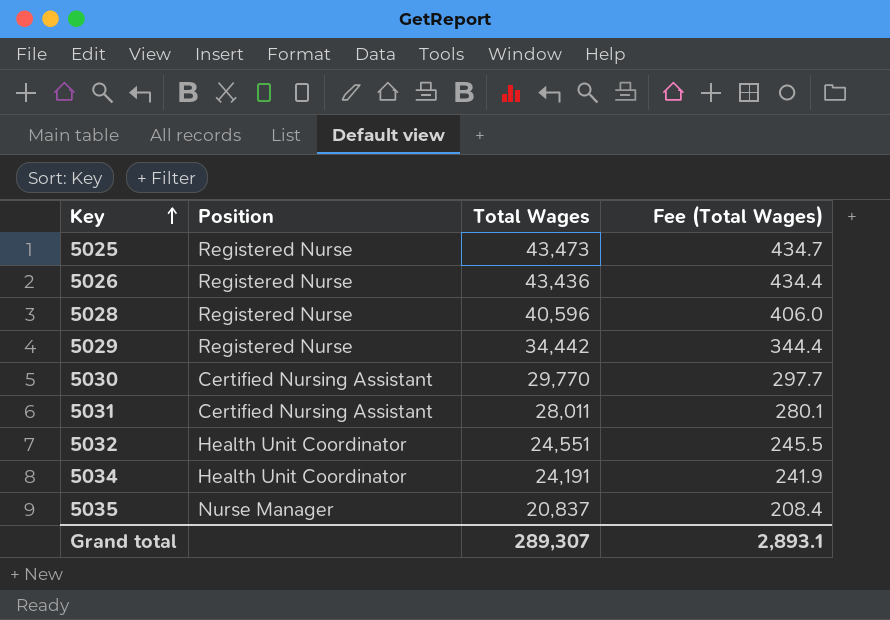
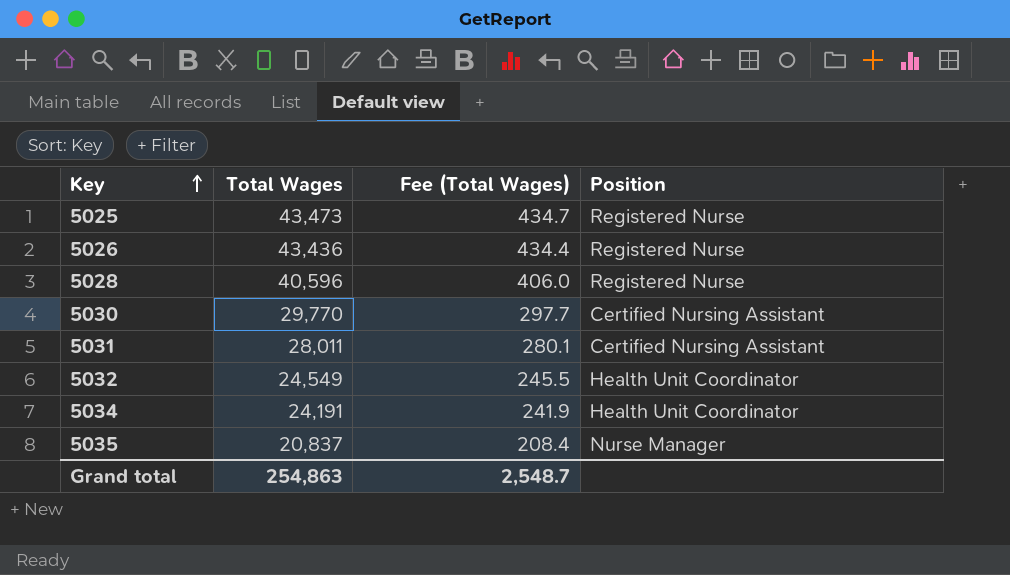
column Position | position: 2 -> 4
row 5029: Registered Nurse | 34,442 | 344.4 -> none
5032 | Total Wages: 24,551 -> 24,549
Grand total | Total Wages: 289,307 -> 254,863
Grand total | Fee (Total Wages): 2,893.1 -> 2,548.7

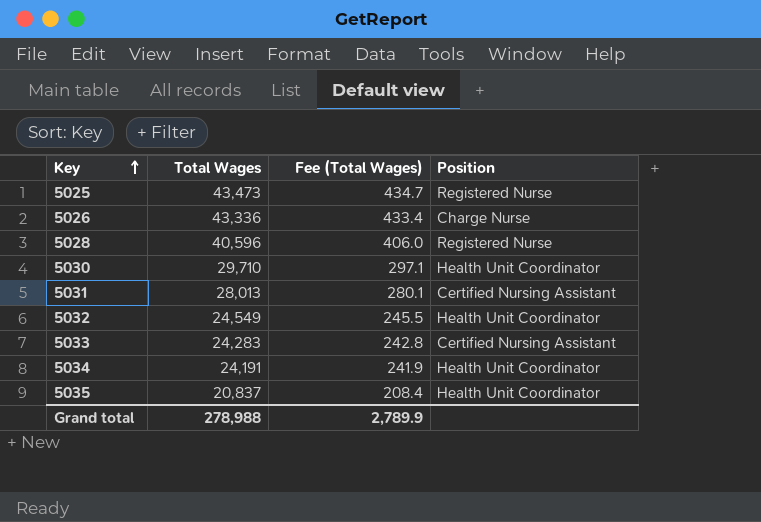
5026 | Total Wages: 43,436 -> 43,336
5026 | Fee (Total Wages): 434.4 -> 433.4
5026 | Position: Registered Nurse -> Charge Nurse
5030 | Total Wages: 29,770 -> 29,710
5030 | Fee (Total Wages): 297.7 -> 297.1
5030 | Position: Certified Nursing Assistant -> Health Unit Coordinator
5031 | Total Wages: 28,011 -> 28,013
row 5033: none -> 24,283 | 242.8 | Certified Nursing Assistant
5035 | Position: Nurse Manager -> Health Unit Coordinator
Grand total | Total Wages: 254,863 -> 278,988
Grand total | Fee (Total Wages): 2,548.7 -> 2,789.9

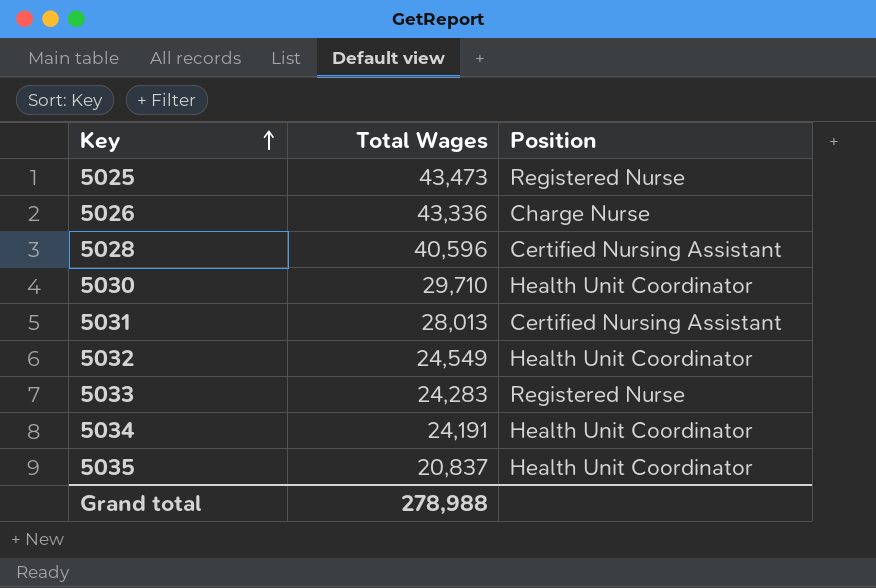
column Fee (Total Wages) | formula: [Total Wages] * 0.01 -> none
5028 | Position: Registered Nurse -> Certified Nursing Assistant
5033 | Position: Certified Nursing Assistant -> Registered Nurse

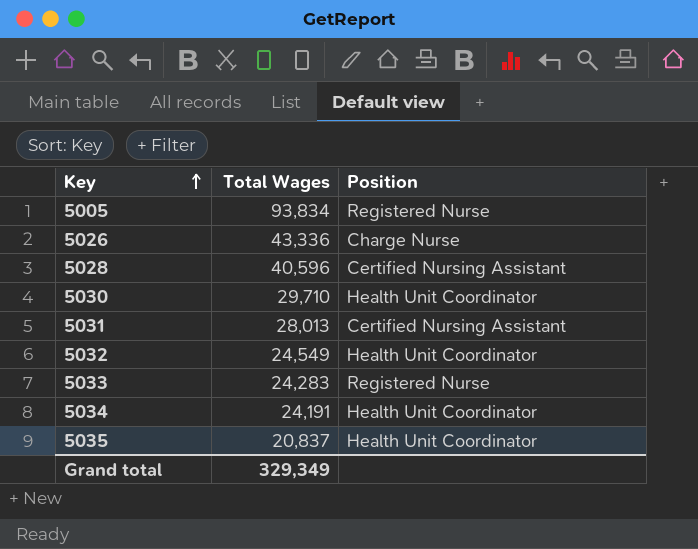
row 5025: 43,473 | Registered Nurse -> none
row 5005: none -> 93,834 | Registered Nurse
Grand total | Total Wages: 278,988 -> 329,349

